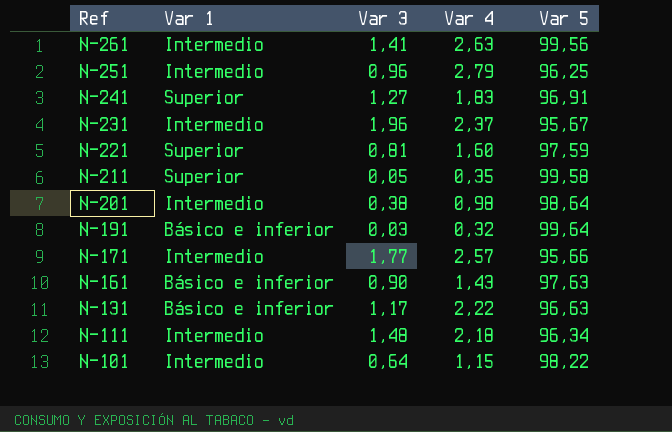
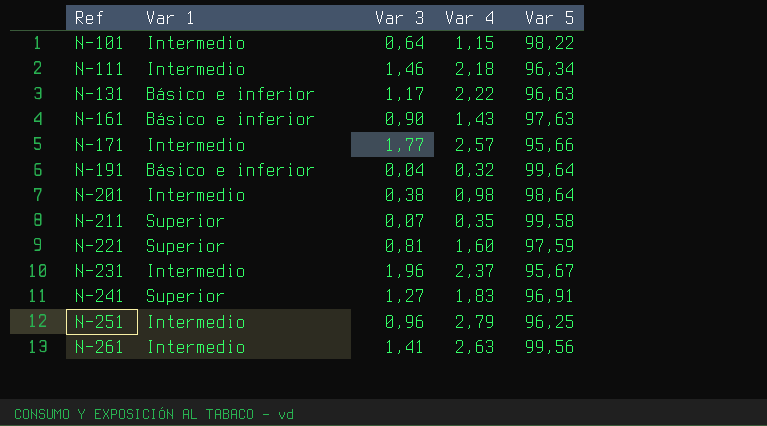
row order: Ref descending -> Ref ascending
N-111 | Var 3: 1,48 -> 1,46
N-191 | Var 3: 0,03 -> 0,04
N-211 | Var 3: 0,05 -> 0,07

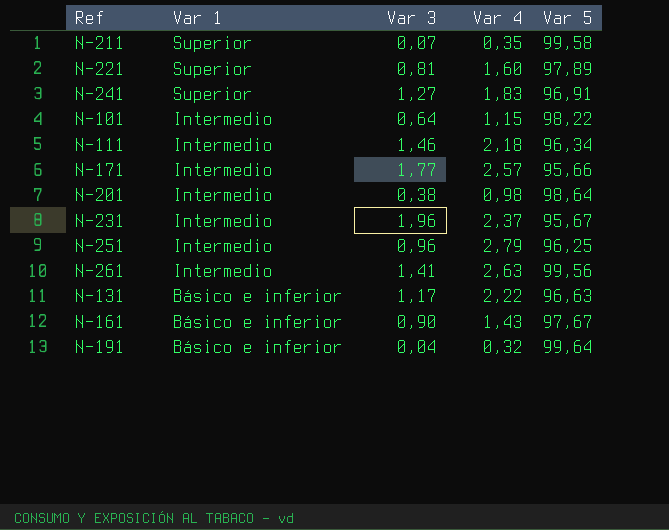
row order: Ref ascending -> Var 1 descending
N-221 | Var 5: 97,59 -> 97,89
N-161 | Var 5: 97,63 -> 97,67

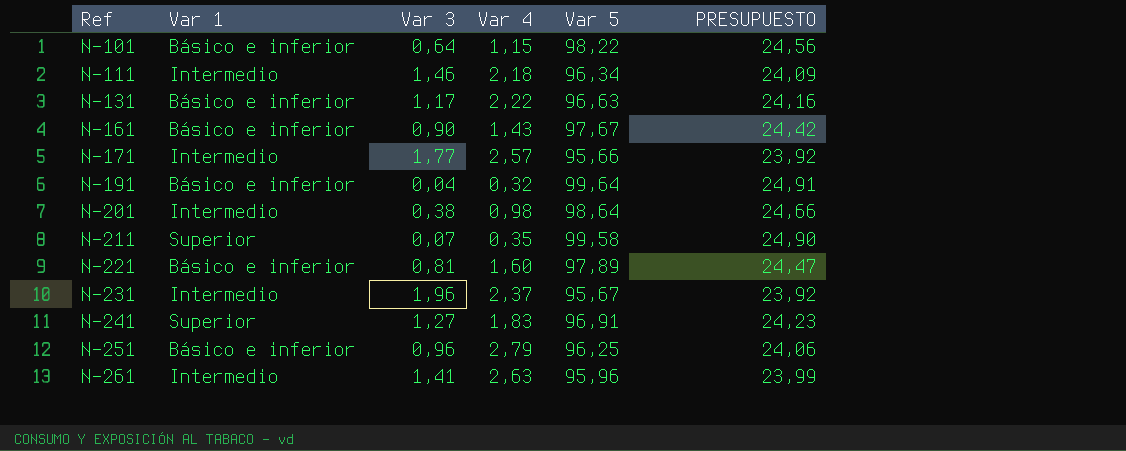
row order: Var 1 descending -> Ref ascending
column PRESUPUESTO | formula: none -> [Var 5] * 0,25
N-101 | Var 1: Intermedio -> Básico e inferior
N-221 | Var 1: Superior -> Básico e inferior
N-251 | Var 1: Intermedio -> Básico e inferior
N-261 | Var 5: 99,56 -> 95,96

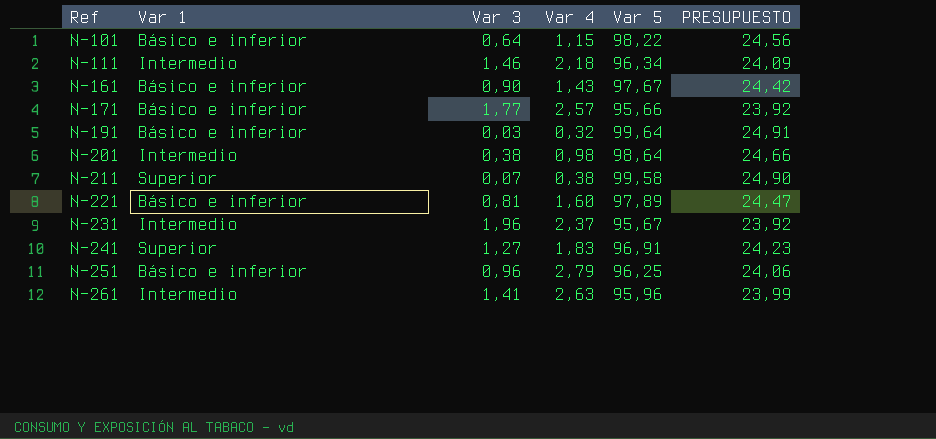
row N-131: Básico e inferior | 1,17 | 2,22 | 96,63 | 24,16 -> none
N-171 | Var 1: Intermedio -> Básico e inferior
N-191 | Var 3: 0,04 -> 0,03
N-211 | Var 4: 0,35 -> 0,38

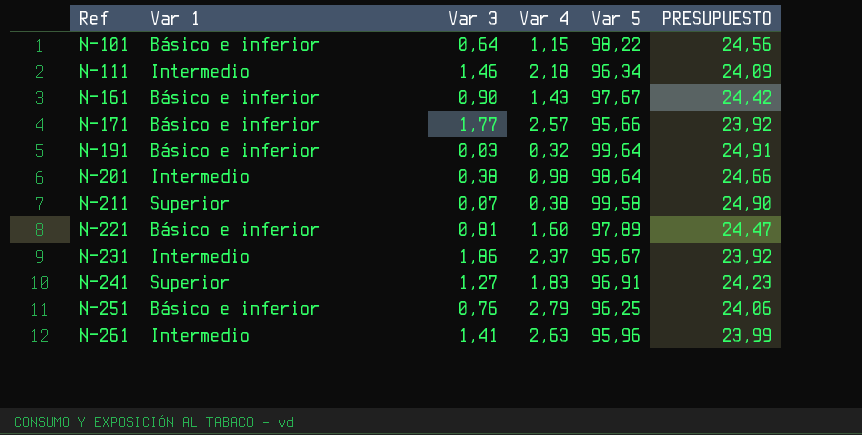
N-231 | Var 3: 1,96 -> 1,86
N-251 | Var 3: 0,96 -> 0,76

